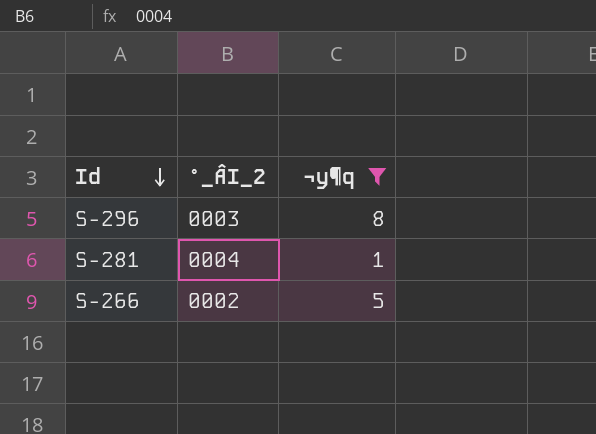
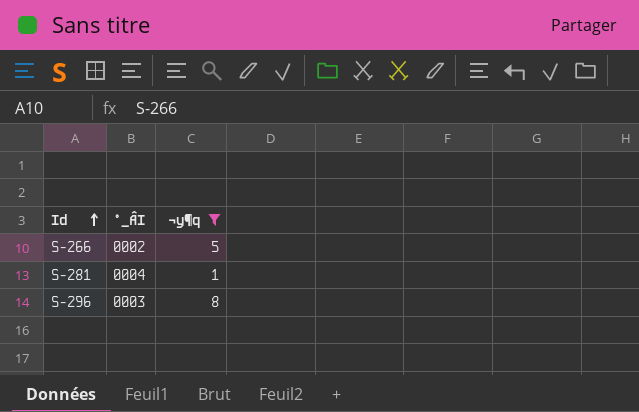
row order: Id descending -> Id ascending
column name: °_ÂI_2 -> °_ÂI

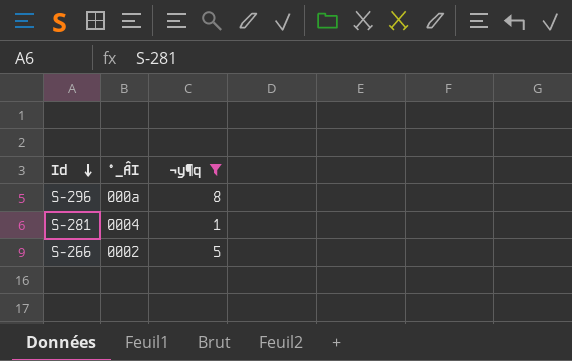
row order: Id ascending -> Id descending
S-296 | °_ÂI: 0003 -> 000a

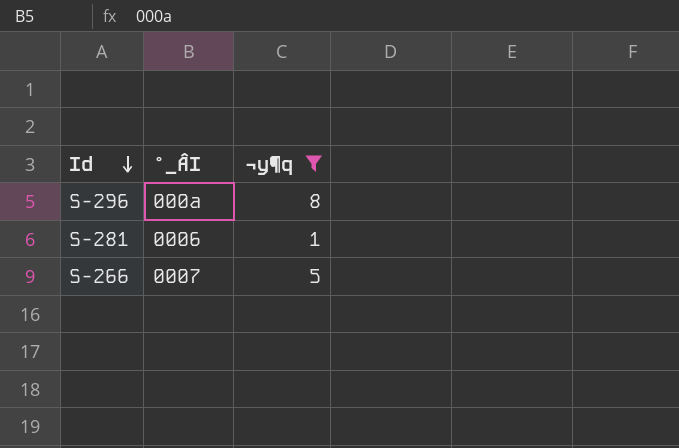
S-281 | °_ÂI: 0004 -> 0006
S-266 | °_ÂI: 0002 -> 0007

